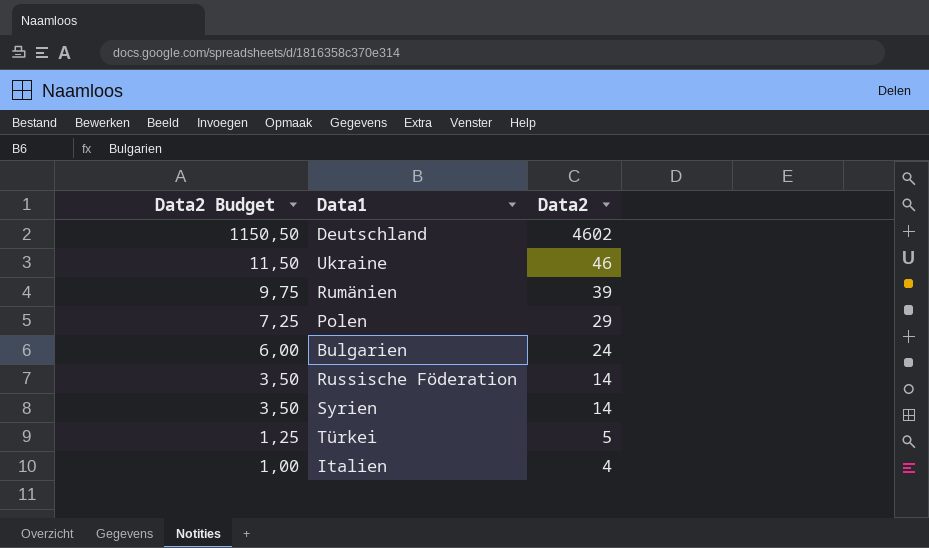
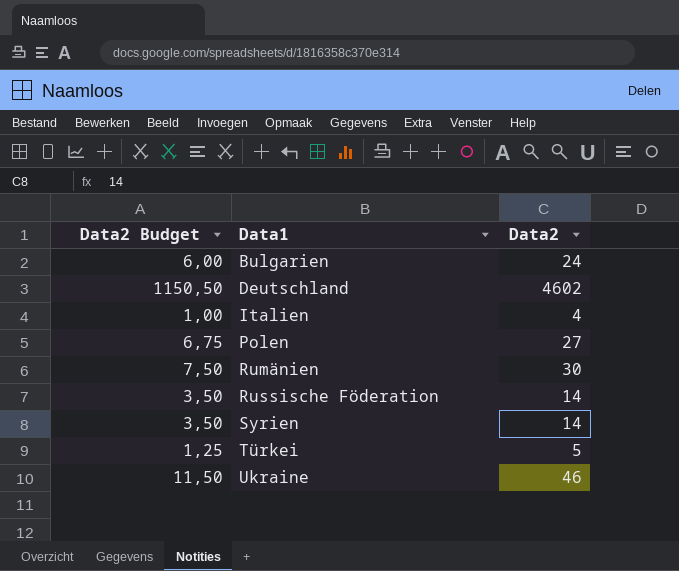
row order: Data2 Budget descending -> Data1 ascending
Polen | Data2 Budget: 7,25 -> 6,75
Polen | Data2: 29 -> 27
Rumänien | Data2 Budget: 9,75 -> 7,50
Rumänien | Data2: 39 -> 30

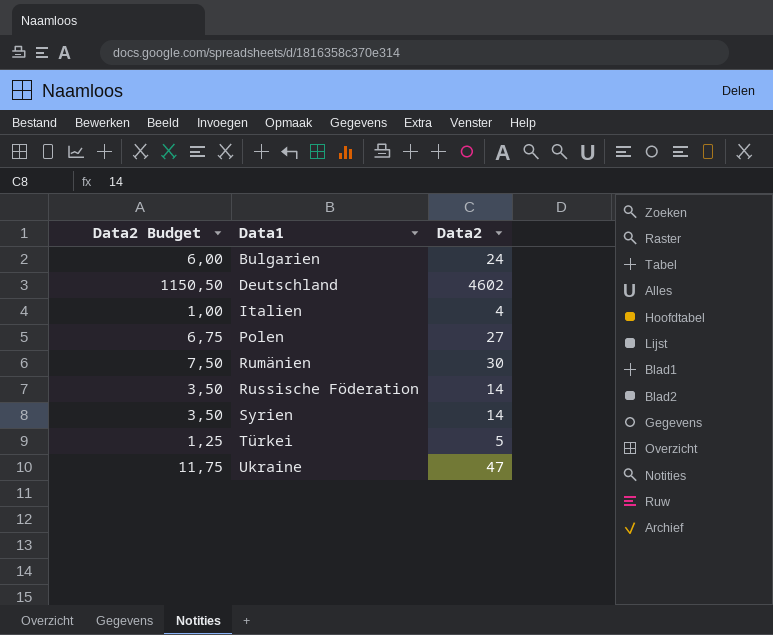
Ukraine | Data2 Budget: 11,50 -> 11,75
Ukraine | Data2: 46 -> 47

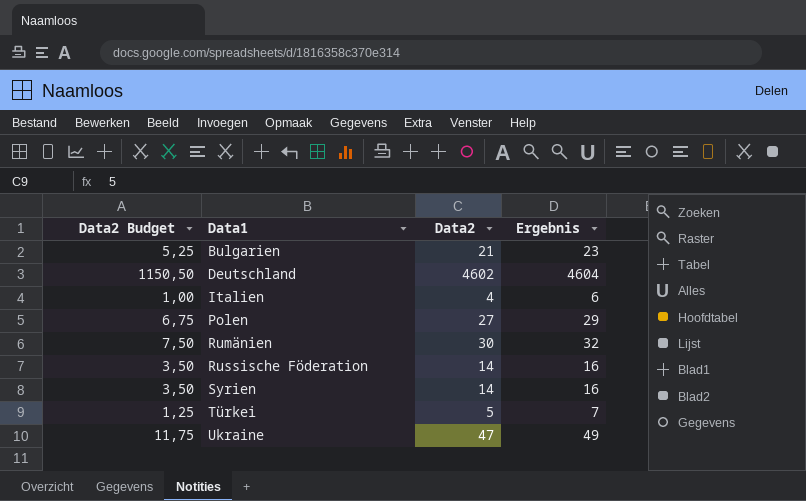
column Ergebnis | formula: none -> [Data2] + 2
Bulgarien | Data2 Budget: 6,00 -> 5,25
Bulgarien | Data2: 24 -> 21

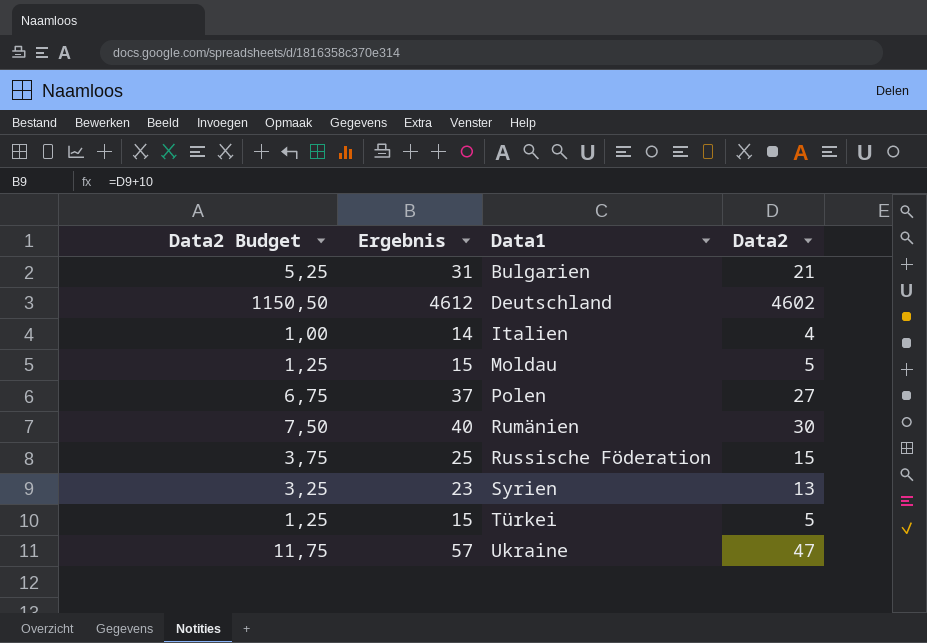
column Ergebnis | formula: [Data2] + 2 -> [Data2] + 10
column Ergebnis | position: 4 -> 2
row Moldau: none -> 1,25 | 15 | 5
Russische Föderation | Data2 Budget: 3,50 -> 3,75
Russische Föderation | Data2: 14 -> 15
Syrien | Data2 Budget: 3,50 -> 3,25
Syrien | Data2: 14 -> 13

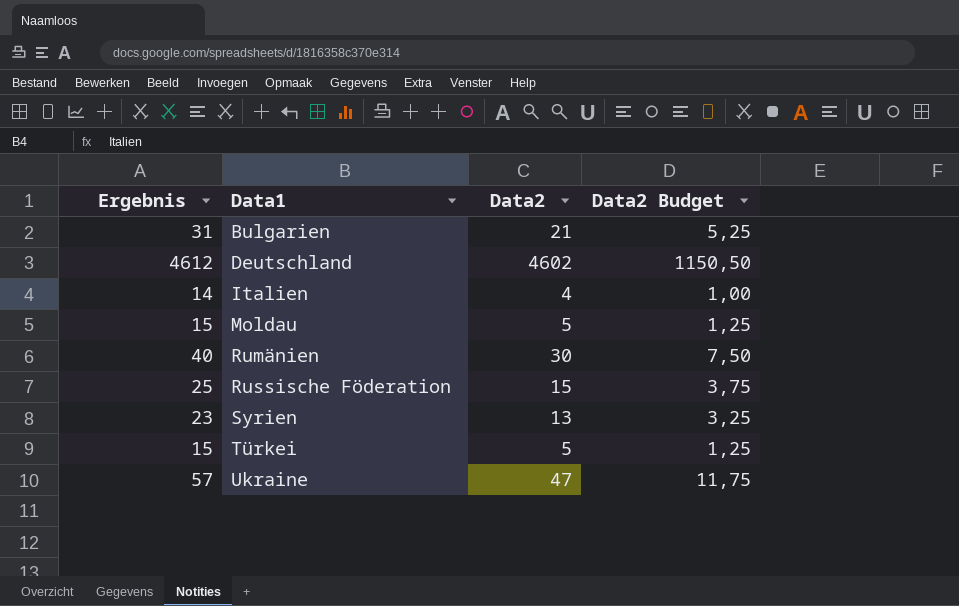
column Data2 Budget | position: 1 -> 4
row Polen: 6,75 | 37 | 27 -> none

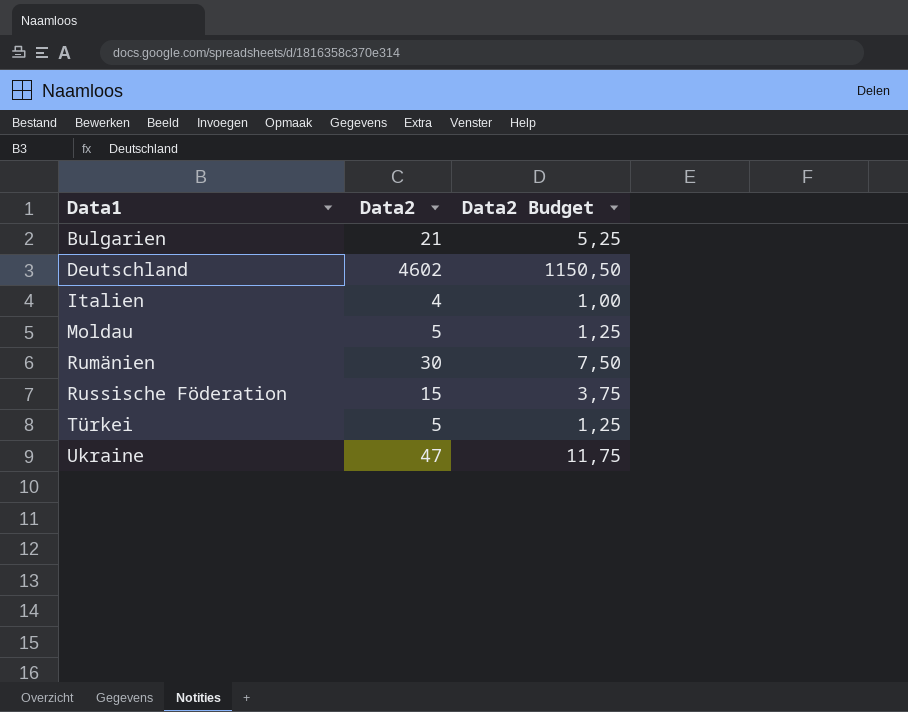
column Ergebnis | formula: [Data2] + 10 -> none
row Syrien: 23 | 13 | 3,25 -> none

